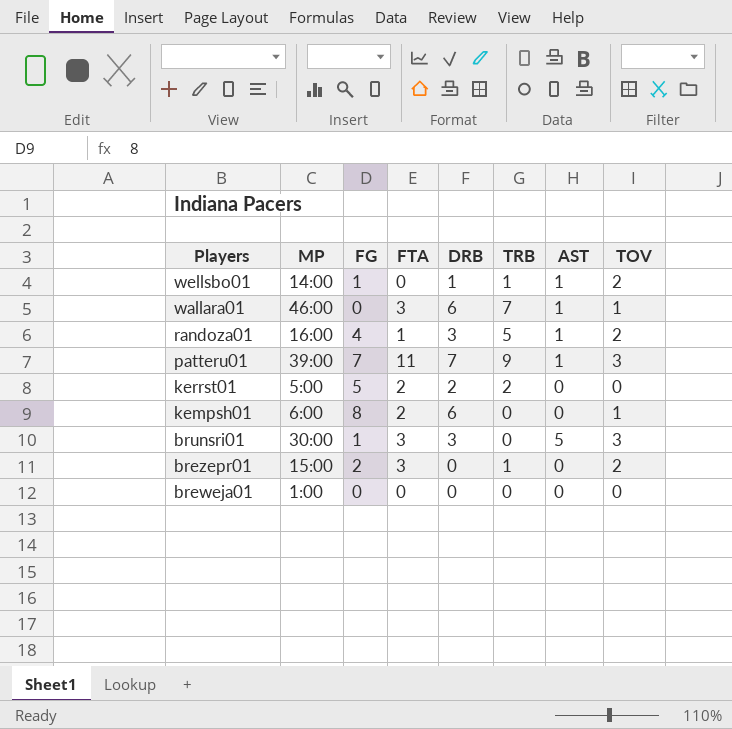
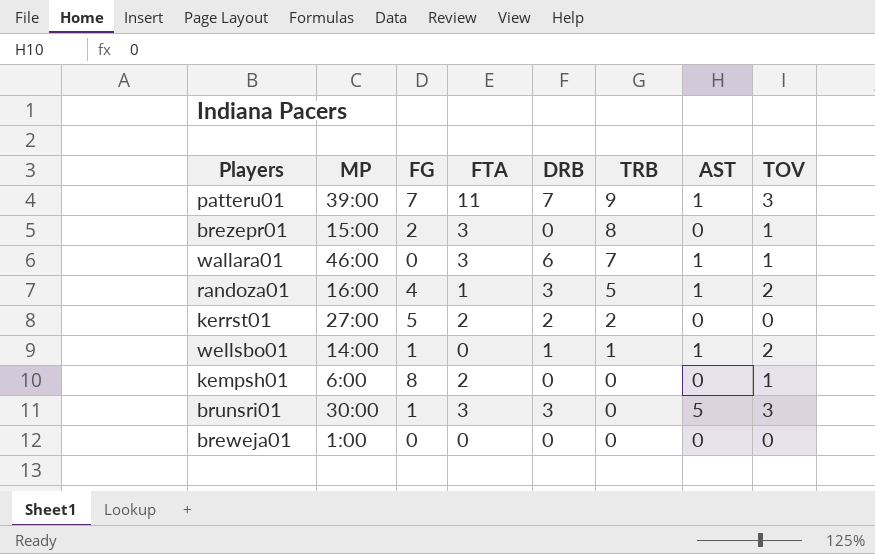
row order: Players descending -> TRB descending
brezepr01 | TRB: 1 -> 8
brezepr01 | TOV: 2 -> 1
kerrst01 | MP: 5:00 -> 27:00
kempsh01 | DRB: 6 -> 0

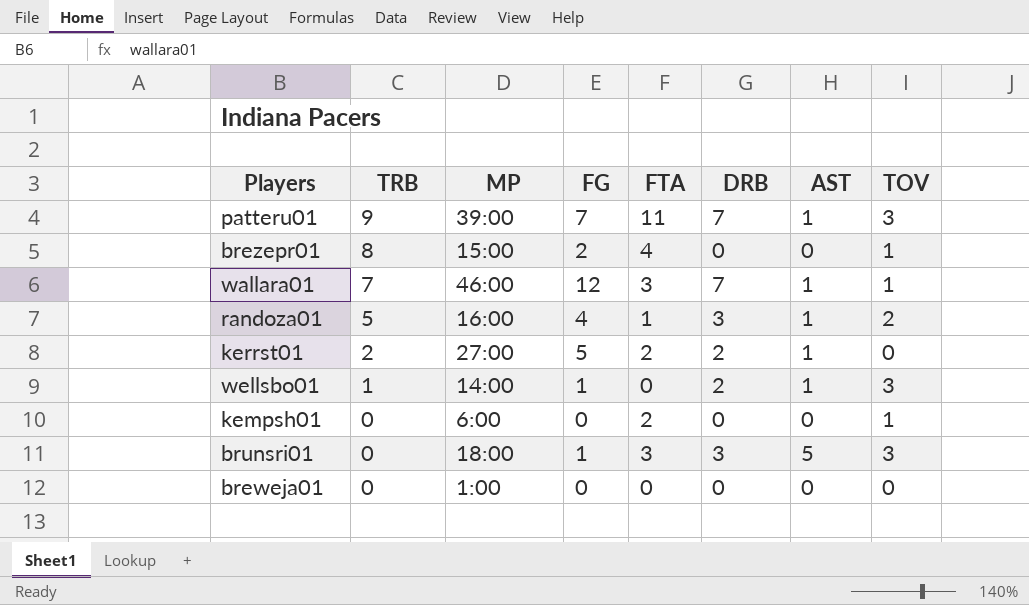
column TRB | position: 6 -> 2
brezepr01 | FTA: 3 -> 4
wallara01 | FG: 0 -> 12
wallara01 | DRB: 6 -> 7
kerrst01 | AST: 0 -> 1
wellsbo01 | DRB: 1 -> 2
wellsbo01 | TOV: 2 -> 3
kempsh01 | FG: 8 -> 0
brunsri01 | MP: 30:00 -> 18:00

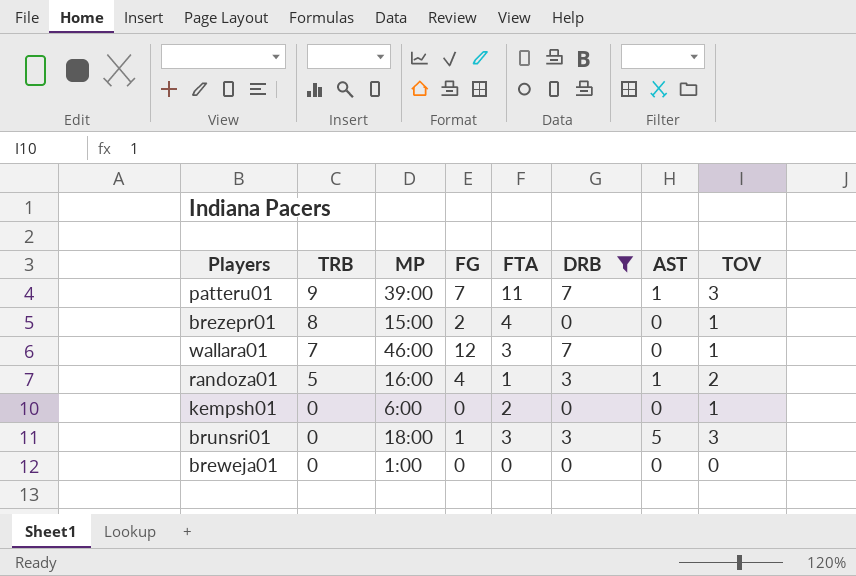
filter: none -> DRB != 2
wallara01 | AST: 1 -> 0

